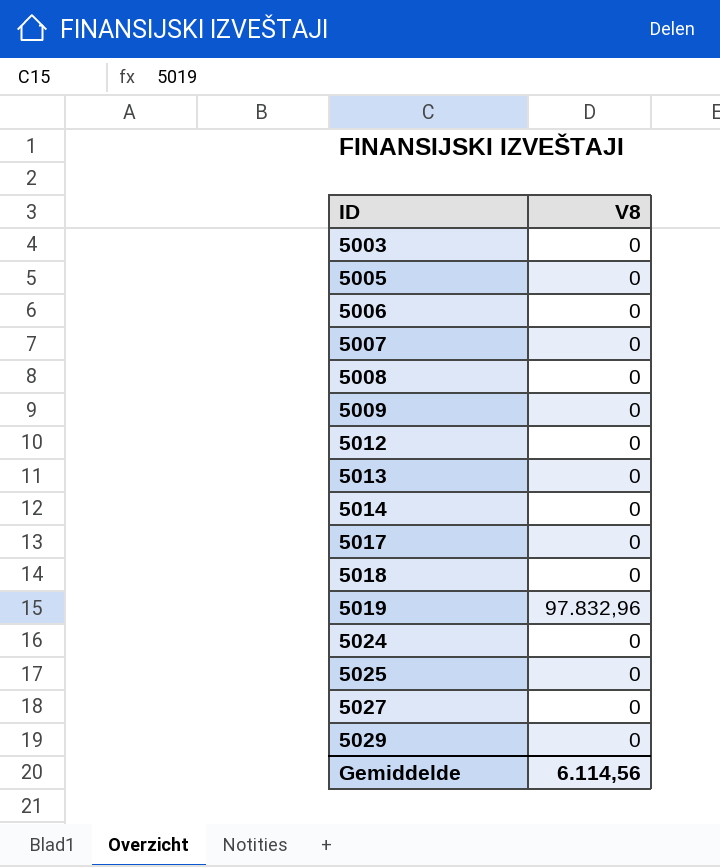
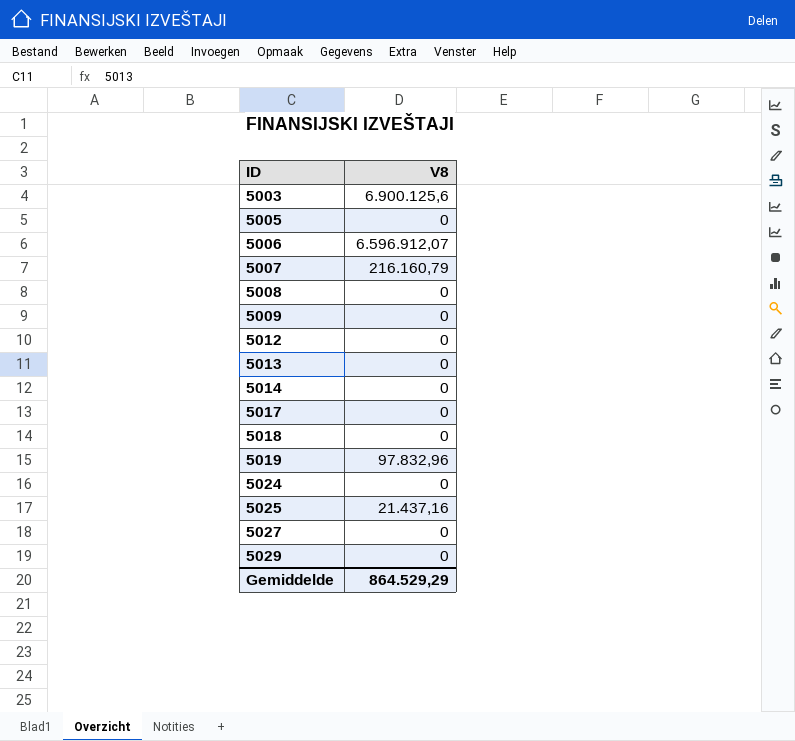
5003 | V8: 0 -> 6.900.125,6
5006 | V8: 0 -> 6.596.912,07
5007 | V8: 0 -> 216.160,79
5025 | V8: 0 -> 21.437,16
Gemiddelde | V8: 6.114,56 -> 864.529,29

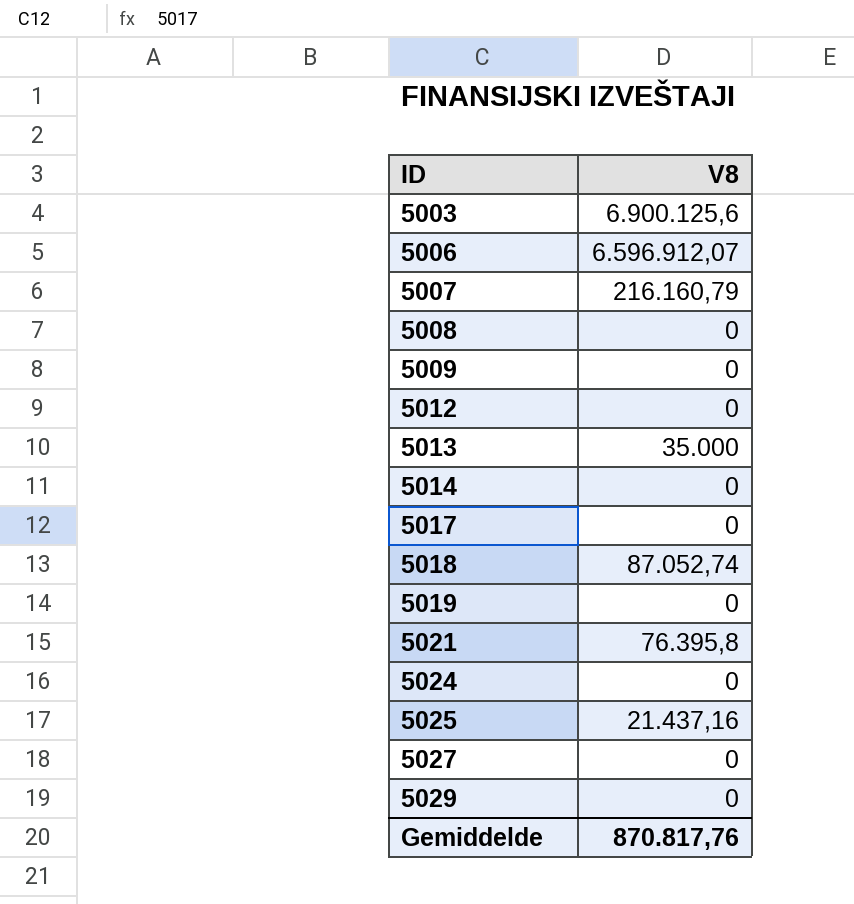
row 5005: 0 -> none
5013 | V8: 0 -> 35.000
5018 | V8: 0 -> 87.052,74
5019 | V8: 97.832,96 -> 0
row 5021: none -> 76.395,8
Gemiddelde | V8: 864.529,29 -> 870.817,76

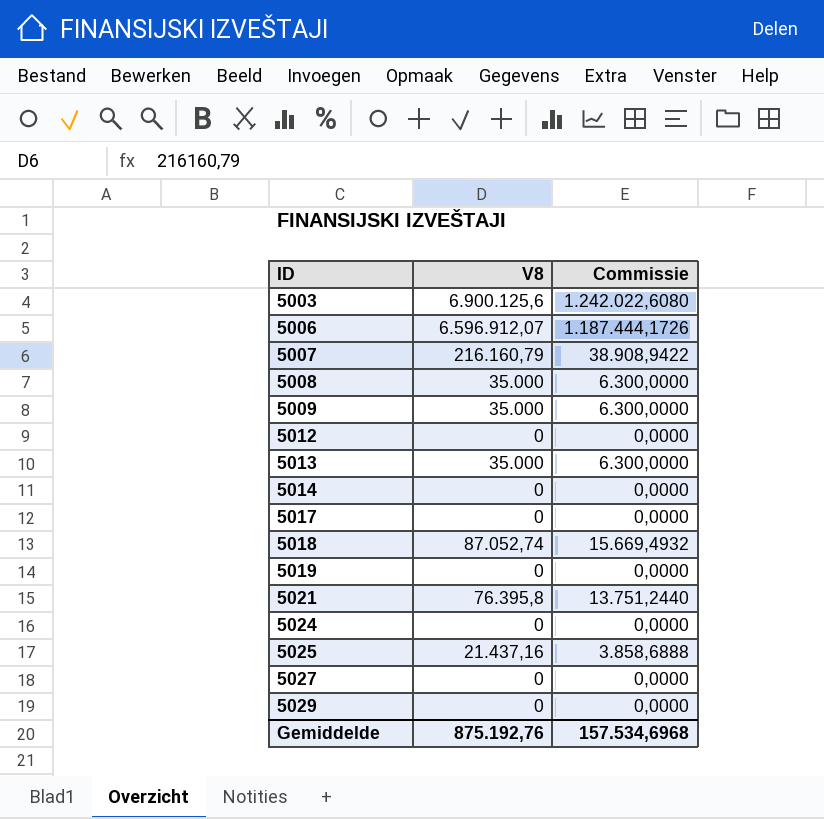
column Commissie | formula: none -> [V8] * 0,18
5008 | V8: 0 -> 35.000
5009 | V8: 0 -> 35.000
Gemiddelde | V8: 870.817,76 -> 875.192,76

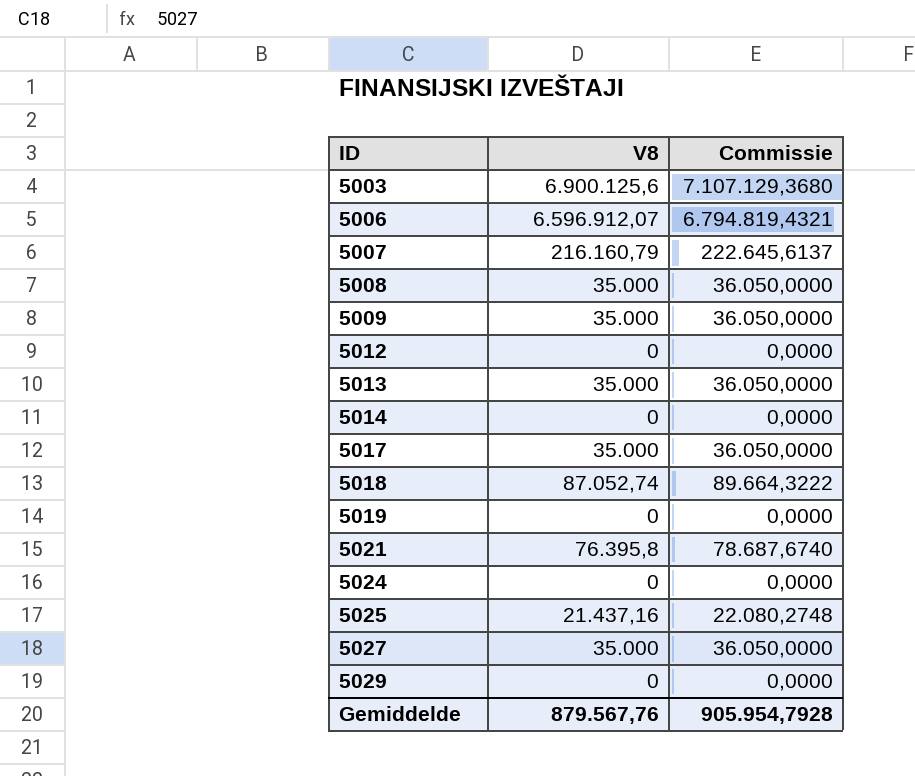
column Commissie | formula: [V8] * 0,18 -> [V8] * 1,03
5017 | V8: 0 -> 35.000
5027 | V8: 0 -> 35.000
Gemiddelde | V8: 875.192,76 -> 879.567,76
Gemiddelde | Commissie: 157.534,6968 -> 905.954,7928

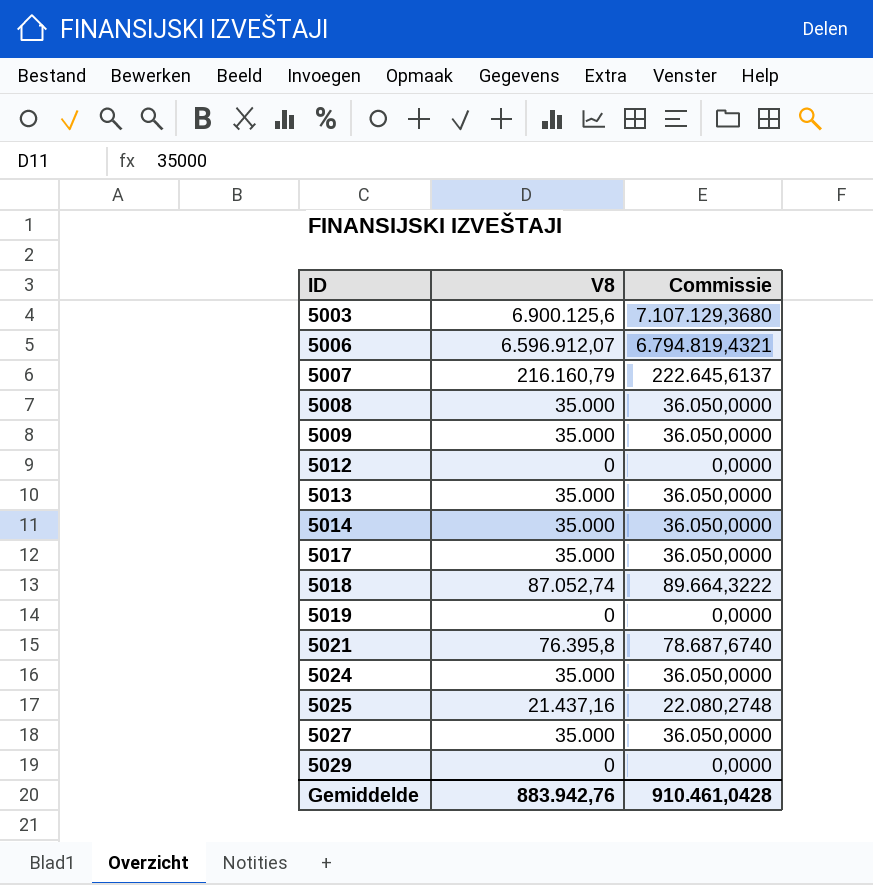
5014 | V8: 0 -> 35.000
5014 | Commissie: 0,0000 -> 36.050,0000
5024 | V8: 0 -> 35.000
5024 | Commissie: 0,0000 -> 36.050,0000
Gemiddelde | V8: 879.567,76 -> 883.942,76
Gemiddelde | Commissie: 905.954,7928 -> 910.461,0428

